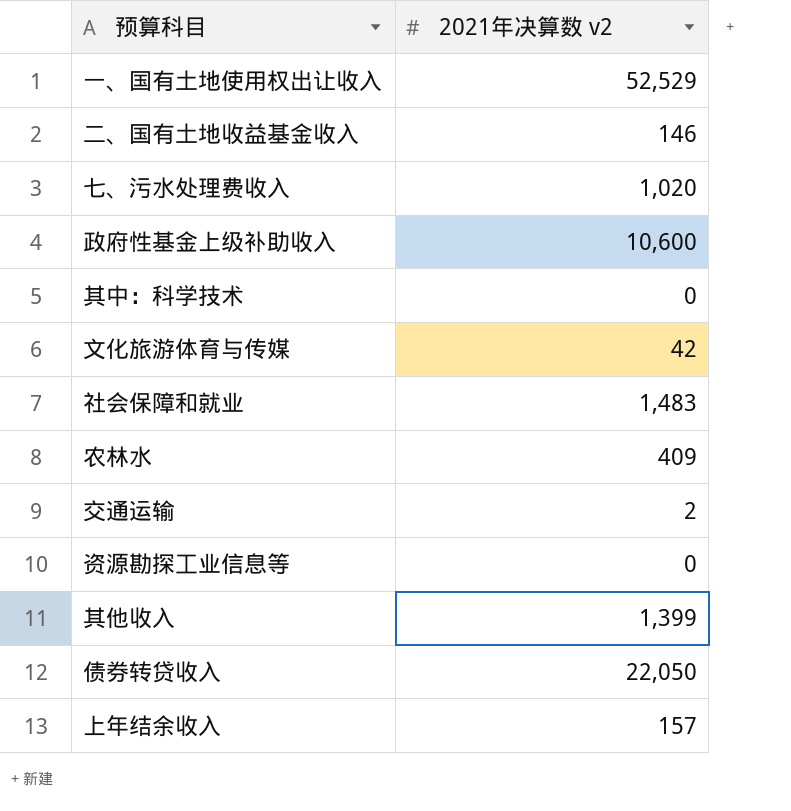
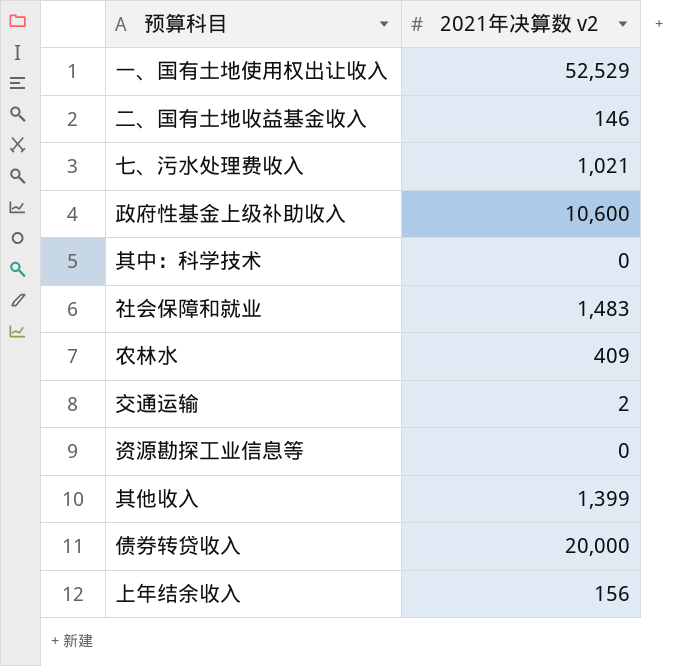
row 文化旅游体育与传媒: 42 -> none
七、污水处理费收入 | 2021年决算数 v2: 1,020 -> 1,021
债券转贷收入 | 2021年决算数 v2: 22,050 -> 20,000
上年结余收入 | 2021年决算数 v2: 157 -> 156

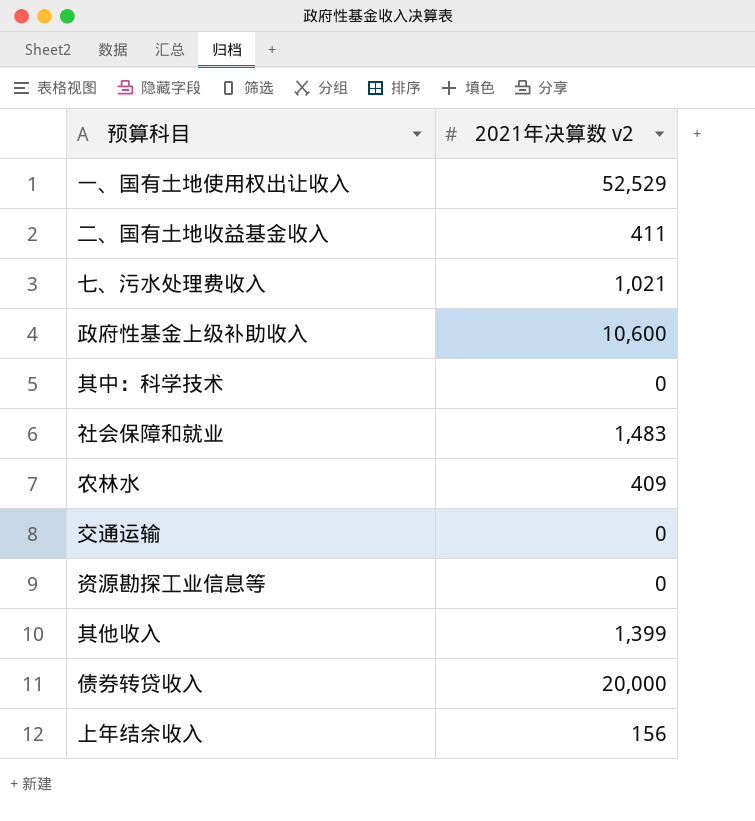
二、国有土地收益基金收入 | 2021年决算数 v2: 146 -> 411
交通运输 | 2021年决算数 v2: 2 -> 0

